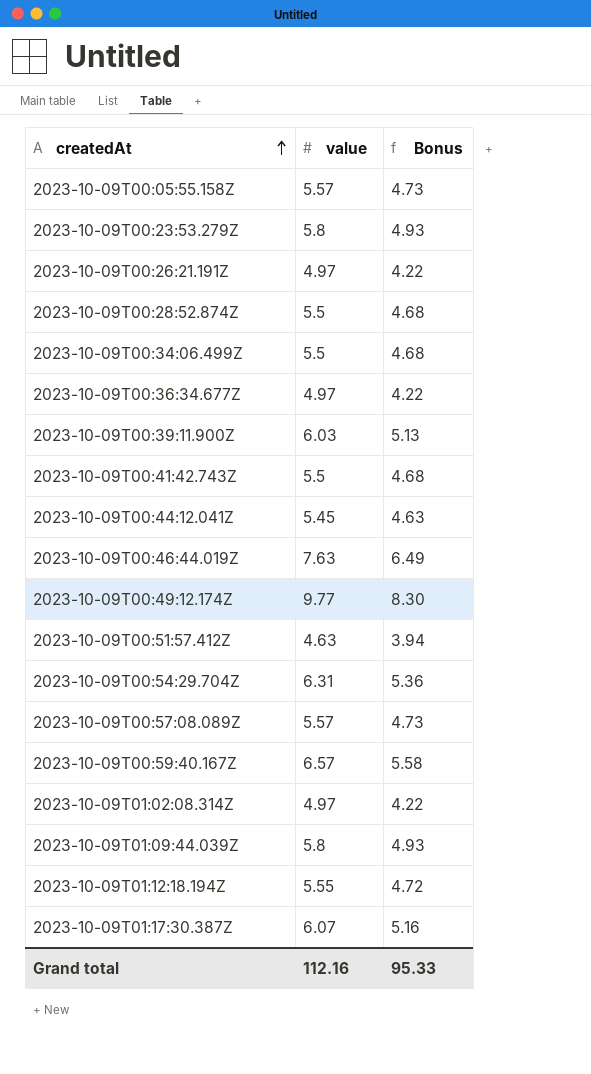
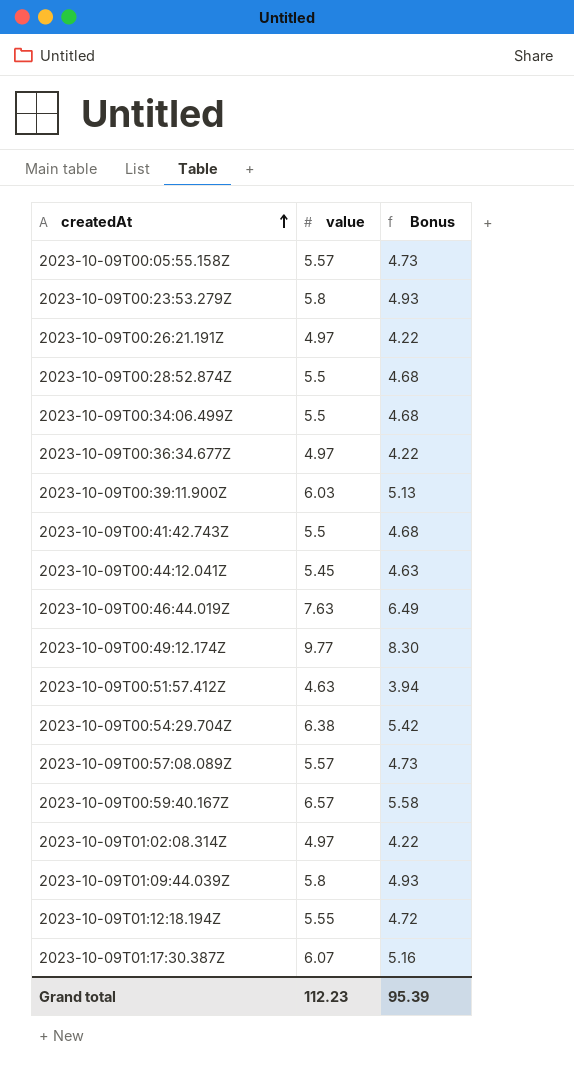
2023-10-09T00:54:29.704Z | value: 6.31 -> 6.38
2023-10-09T00:54:29.704Z | Bonus: 5.36 -> 5.42
Grand total | value: 112.16 -> 112.23
Grand total | Bonus: 95.33 -> 95.39

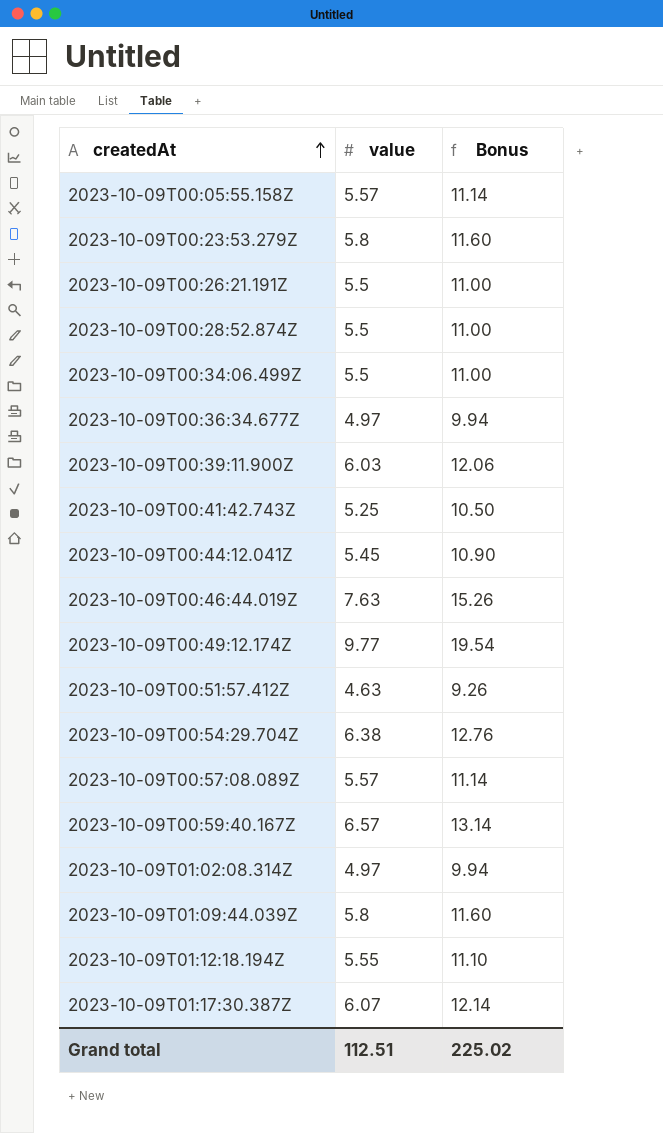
column Bonus | formula: [value] * 0.85 -> [value] * 2
2023-10-09T00:26:21.191Z | value: 4.97 -> 5.5
2023-10-09T00:41:42.743Z | value: 5.5 -> 5.25
Grand total | value: 112.23 -> 112.51
Grand total | Bonus: 95.39 -> 225.02

